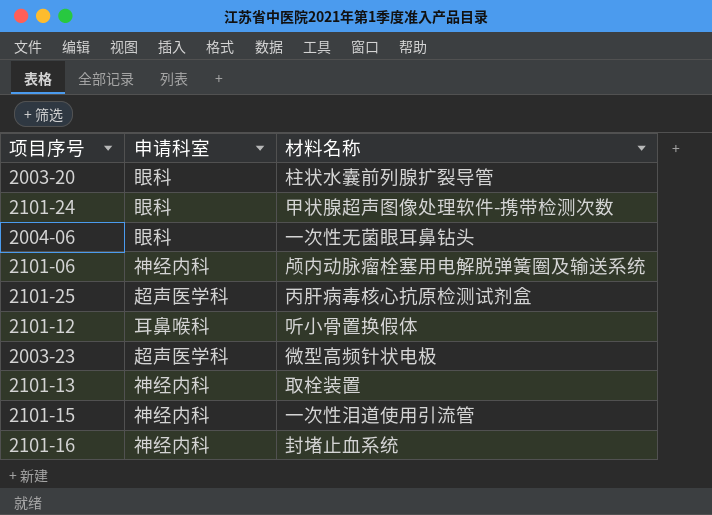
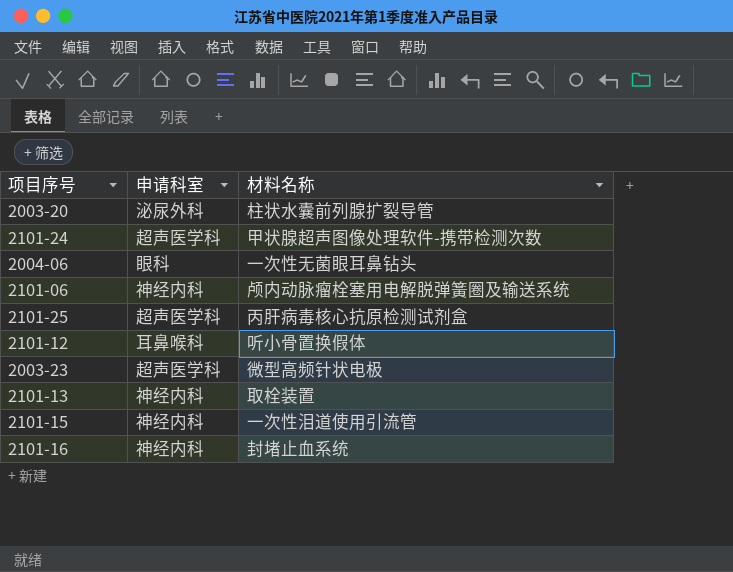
2003-20 | 申请科室: 眼科 -> 泌尿外科
2101-24 | 申请科室: 眼科 -> 超声医学科

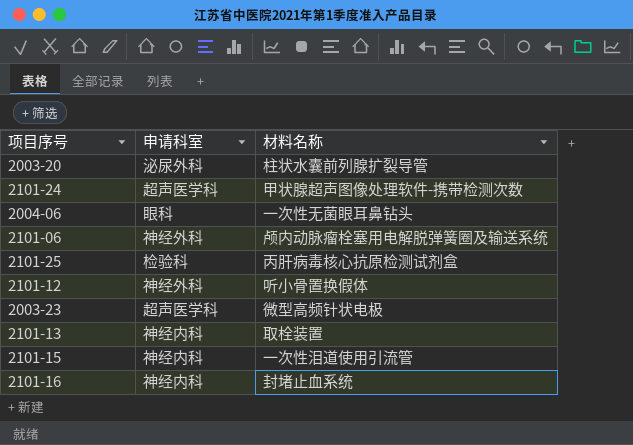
2101-06 | 申请科室: 神经内科 -> 神经外科
2101-25 | 申请科室: 超声医学科 -> 检验科
2101-12 | 申请科室: 耳鼻喉科 -> 神经外科

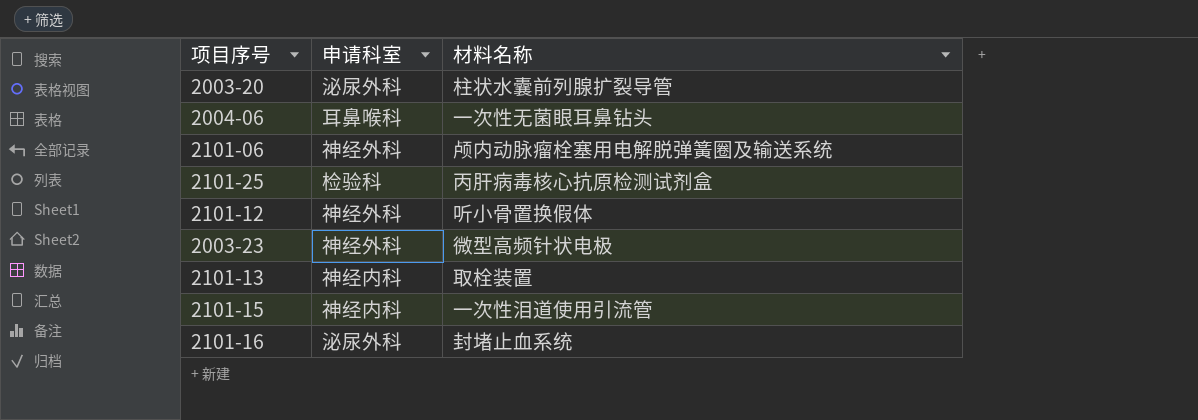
row 2101-24: 超声医学科 | 甲状腺超声图像处理软件-携带检测次数 -> none
2004-06 | 申请科室: 眼科 -> 耳鼻喉科
2003-23 | 申请科室: 超声医学科 -> 神经外科
2101-16 | 申请科室: 神经内科 -> 泌尿外科

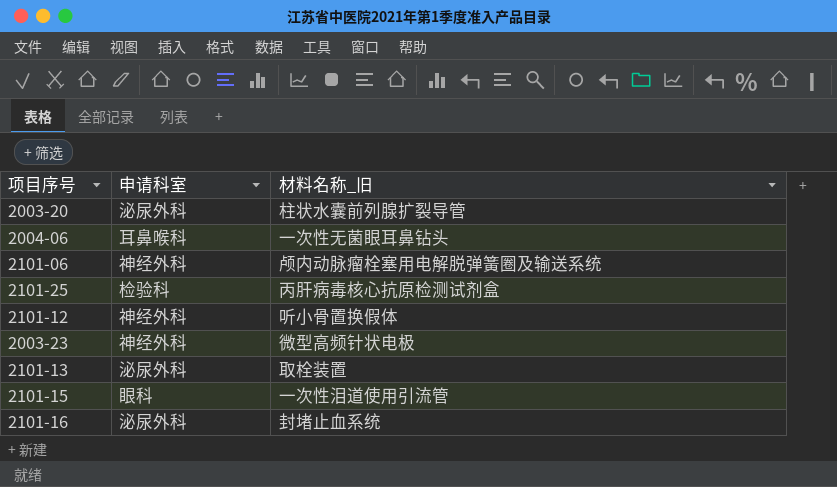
column name: 材料名称 -> 材料名称_旧
2101-13 | 申请科室: 神经内科 -> 泌尿外科
2101-15 | 申请科室: 神经内科 -> 眼科

